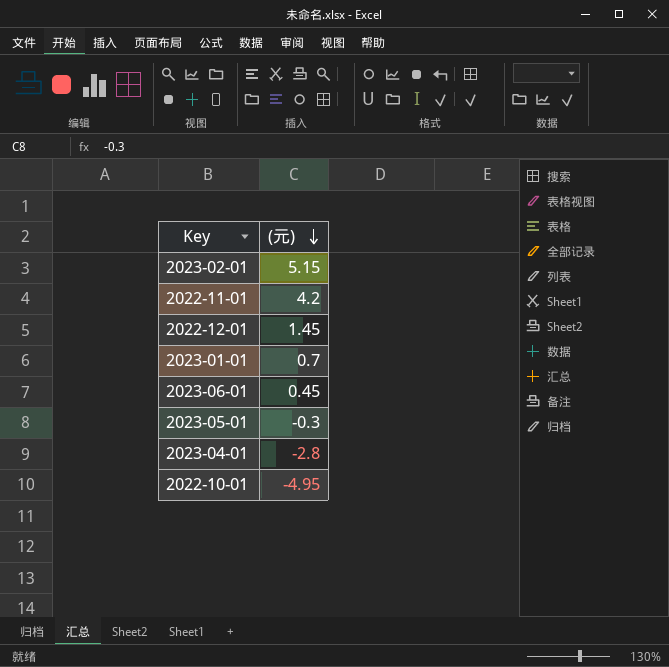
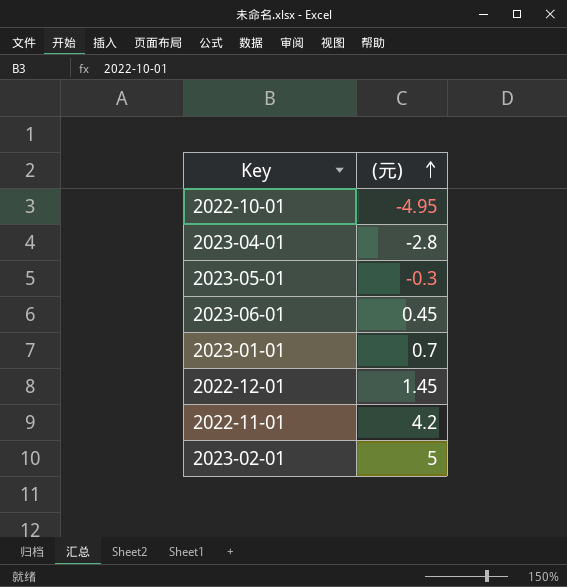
row order: (元) descending -> (元) ascending
2023-02-01 | (元): 5.15 -> 5

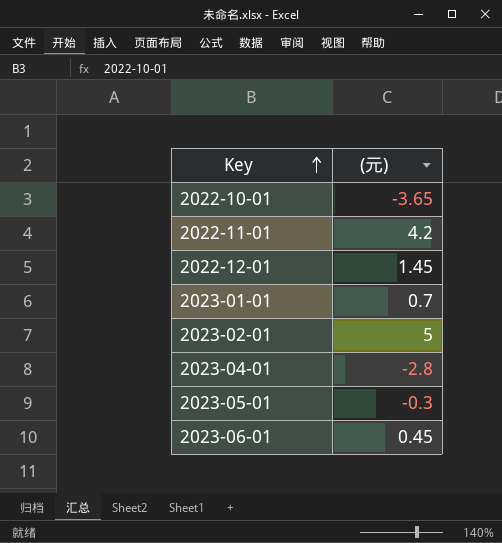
row order: (元) ascending -> Key ascending
2022-10-01 | (元): -4.95 -> -3.65

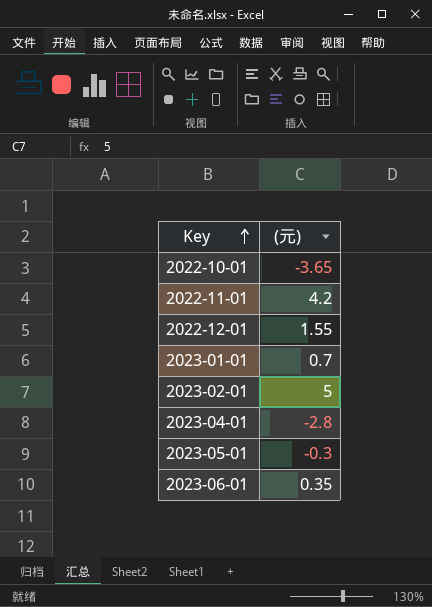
2022-12-01 | (元): 1.45 -> 1.55
2023-06-01 | (元): 0.45 -> 0.35

